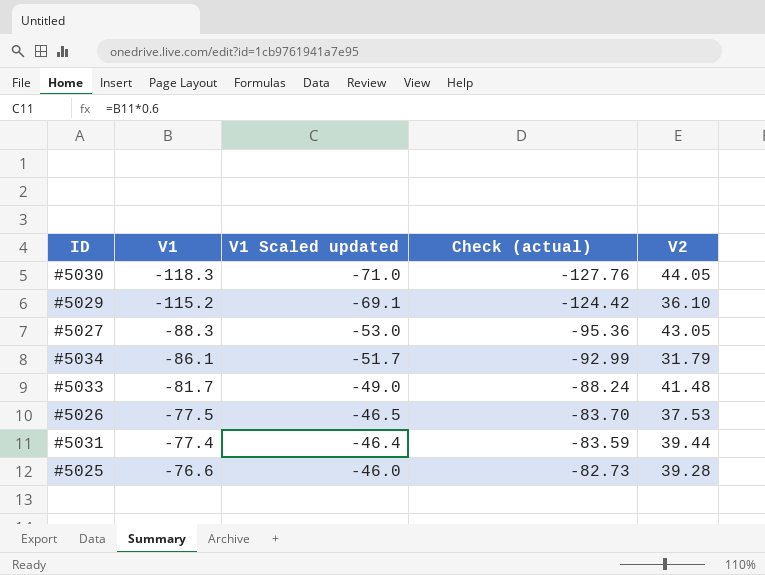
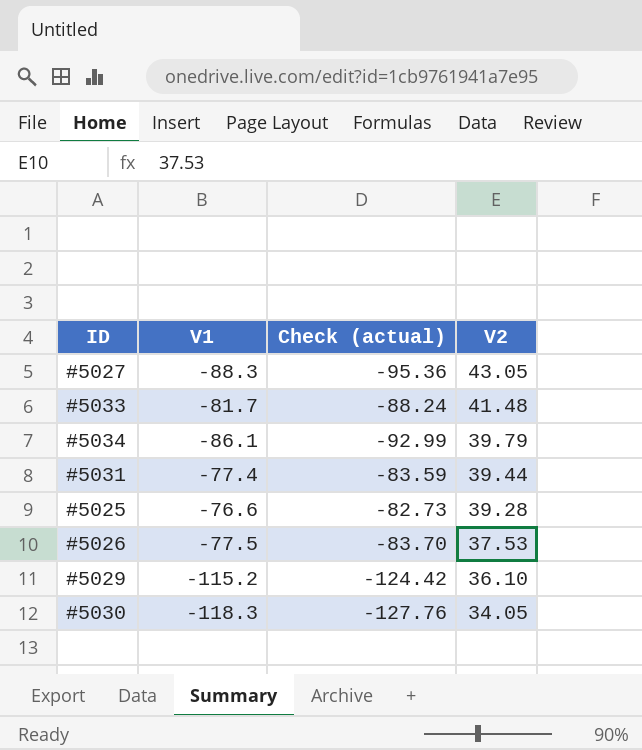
row order: V1 ascending -> V2 descending
column V1 Scaled updated | formula: [V1] * 0.6 -> none
#5034 | V2: 31.79 -> 39.79
#5030 | V2: 44.05 -> 34.05

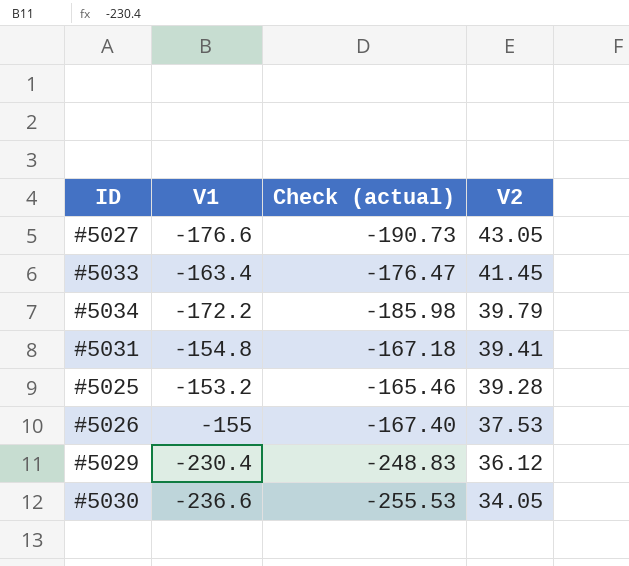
#5027 | V1: -88.3 -> -176.6
#5027 | Check (actual): -95.36 -> -190.73
#5033 | V1: -81.7 -> -163.4
#5033 | Check (actual): -88.24 -> -176.47
#5033 | V2: 41.48 -> 41.45
#5034 | V1: -86.1 -> -172.2
#5034 | Check (actual): -92.99 -> -185.98
#5031 | V1: -77.4 -> -154.8
#5031 | Check (actual): -83.59 -> -167.18
#5031 | V2: 39.44 -> 39.41
#5025 | V1: -76.6 -> -153.2
#5025 | Check (actual): -82.73 -> -165.46
#5026 | V1: -77.5 -> -155
#5026 | Check (actual): -83.70 -> -167.40
#5029 | V1: -115.2 -> -230.4
#5029 | Check (actual): -124.42 -> -248.83
#5029 | V2: 36.10 -> 36.12
#5030 | V1: -118.3 -> -236.6
#5030 | Check (actual): -127.76 -> -255.53

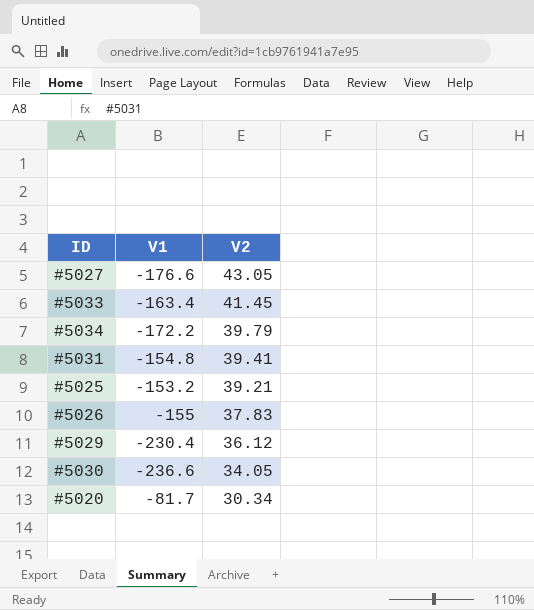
column Check (actual) | formula: [V1] * 1.08 -> none
#5025 | V2: 39.28 -> 39.21
#5026 | V2: 37.53 -> 37.83
row #5020: none -> -81.7 | 30.34

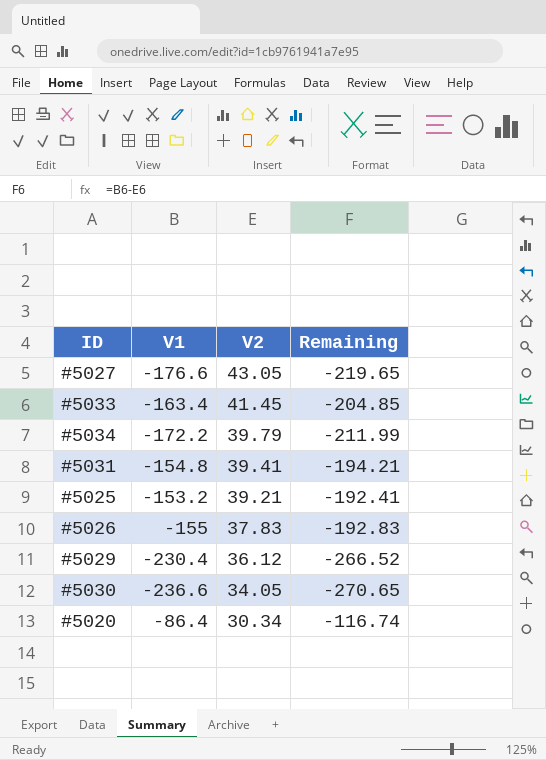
column Remaining | formula: none -> [V1] - [V2]
#5020 | V1: -81.7 -> -86.4

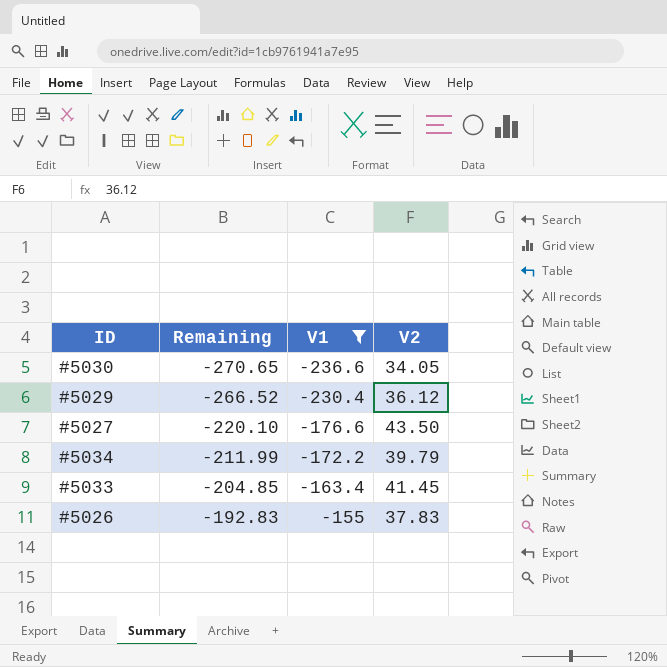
filter: none -> V1 <= -155
row order: V2 descending -> Remaining ascending
column Remaining | position: 4 -> 2
#5027 | Remaining: -219.65 -> -220.10
#5027 | V2: 43.05 -> 43.50

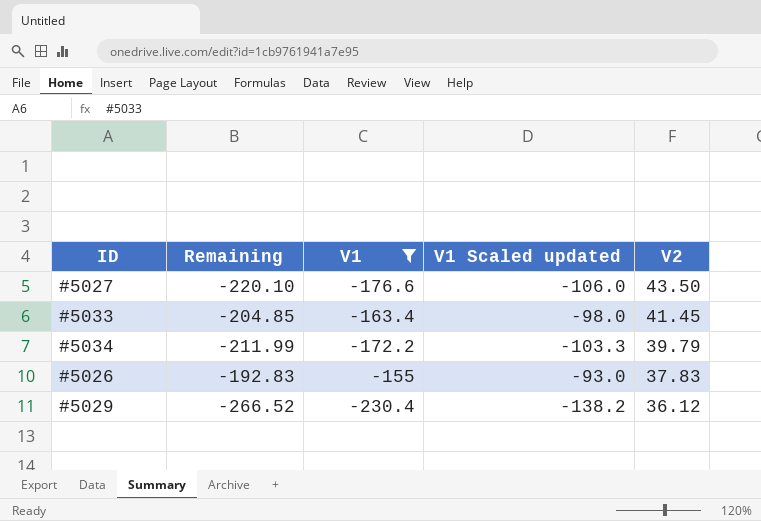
row order: Remaining ascending -> V2 descending
column V1 Scaled updated | formula: none -> [V1] * 0.6
row #5030: -270.65 | -236.6 | 34.05 -> none

